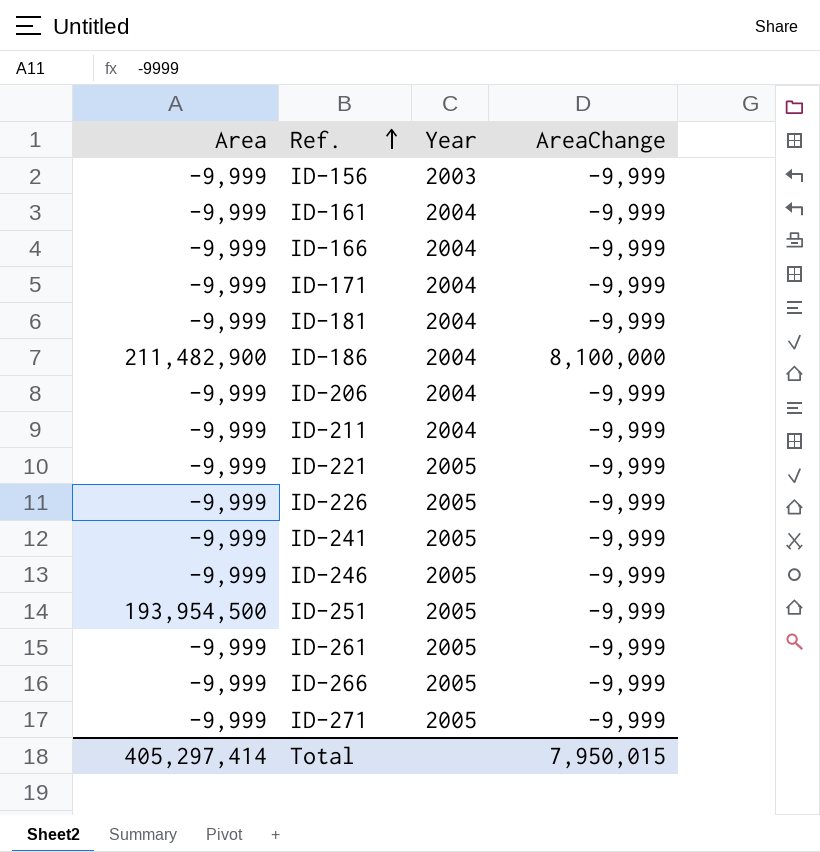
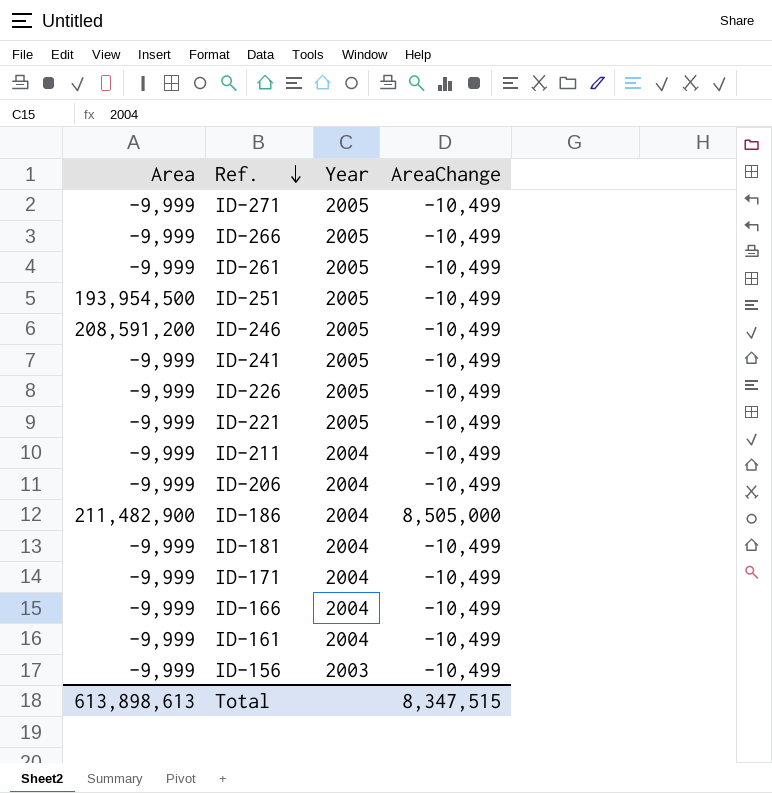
row order: Ref. ascending -> Ref. descending
ID-271 | AreaChange: -9,999 -> -10,499
ID-266 | AreaChange: -9,999 -> -10,499
ID-261 | AreaChange: -9,999 -> -10,499
ID-251 | AreaChange: -9,999 -> -10,499
ID-246 | Area: -9,999 -> 208,591,200
ID-246 | AreaChange: -9,999 -> -10,499
ID-241 | AreaChange: -9,999 -> -10,499
ID-226 | AreaChange: -9,999 -> -10,499
ID-221 | AreaChange: -9,999 -> -10,499
ID-211 | AreaChange: -9,999 -> -10,499
ID-206 | AreaChange: -9,999 -> -10,499
ID-186 | AreaChange: 8,100,000 -> 8,505,000
ID-181 | AreaChange: -9,999 -> -10,499
ID-171 | AreaChange: -9,999 -> -10,499
ID-166 | AreaChange: -9,999 -> -10,499
ID-161 | AreaChange: -9,999 -> -10,499
ID-156 | AreaChange: -9,999 -> -10,499
Total | Area: 405,297,414 -> 613,898,613
Total | AreaChange: 7,950,015 -> 8,347,515

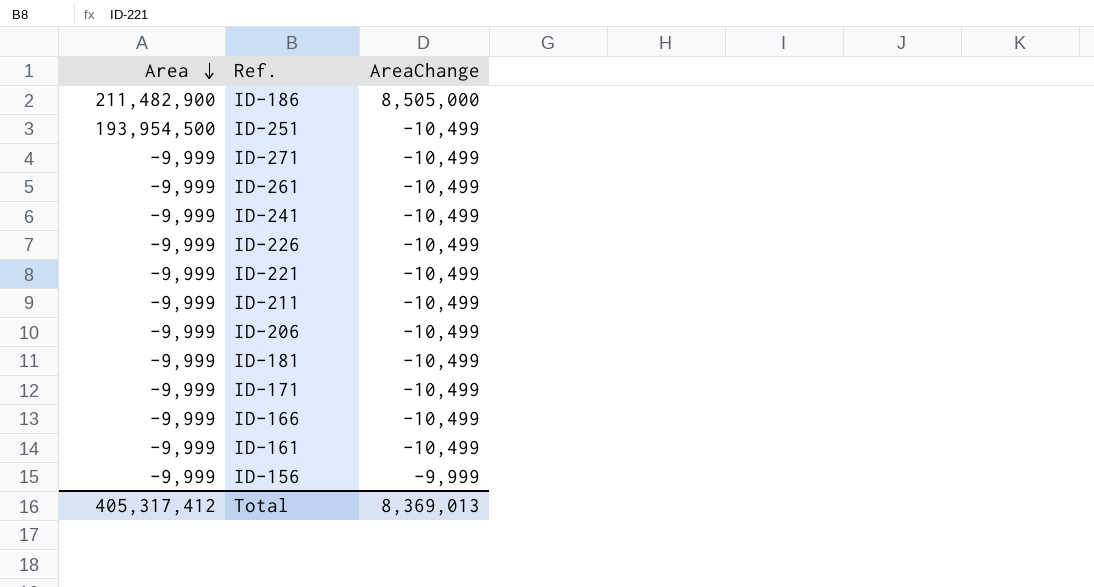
row order: Ref. descending -> Area descending
column Year | position: 3 -> none
row ID-266: -9,999 | 2005 | -10,499 -> none
row ID-246: 208,591,200 | 2005 | -10,499 -> none
ID-156 | AreaChange: -10,499 -> -9,999
Total | Area: 613,898,613 -> 405,317,412
Total | AreaChange: 8,347,515 -> 8,369,013

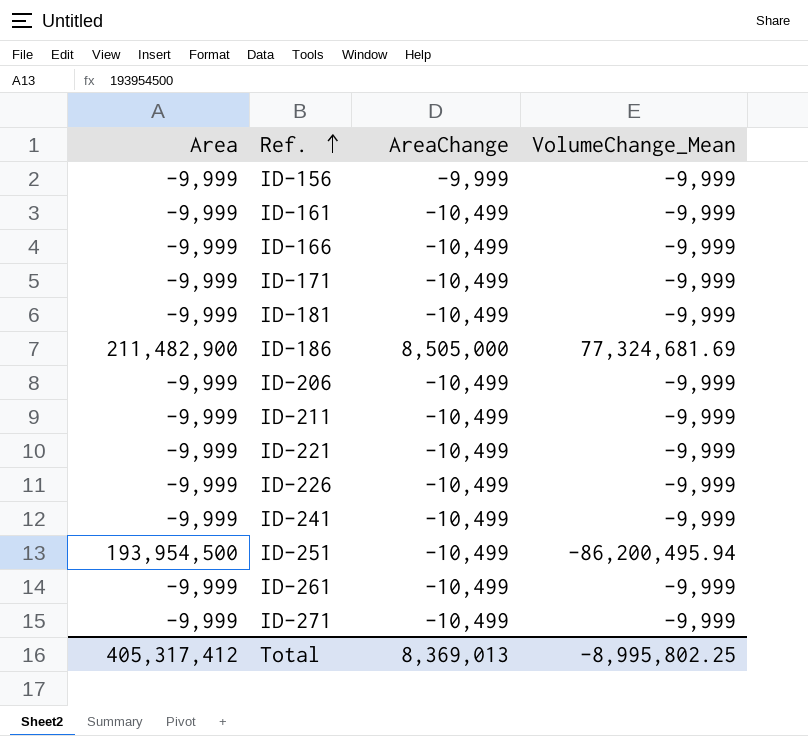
row order: Area descending -> Ref. ascending
column VolumeChange_Mean | position: none -> 4

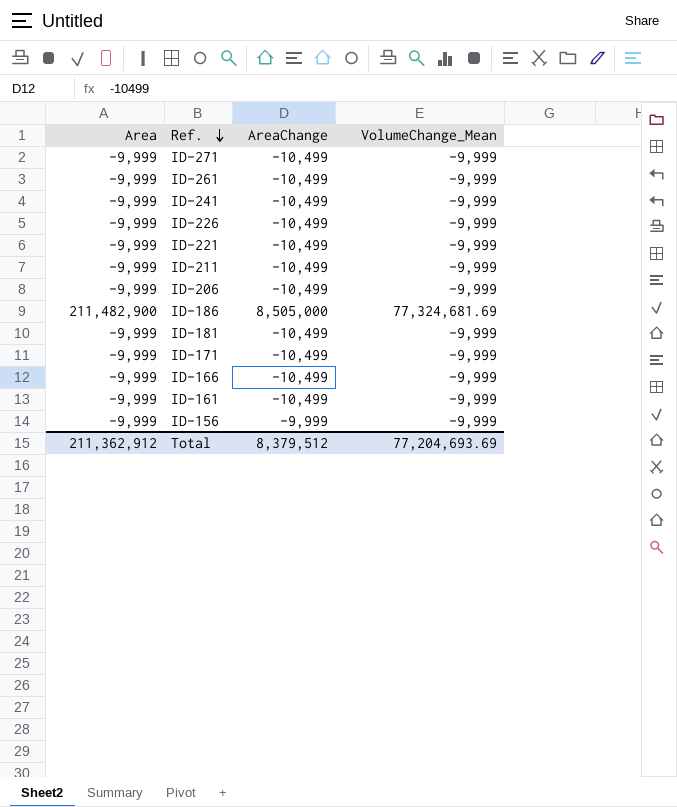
row order: Ref. ascending -> Ref. descending
row ID-251: 193,954,500 | -10,499 | -86,200,495.94 -> none
Total | Area: 405,317,412 -> 211,362,912
Total | AreaChange: 8,369,013 -> 8,379,512
Total | VolumeChange_Mean: -8,995,802.25 -> 77,204,693.69

